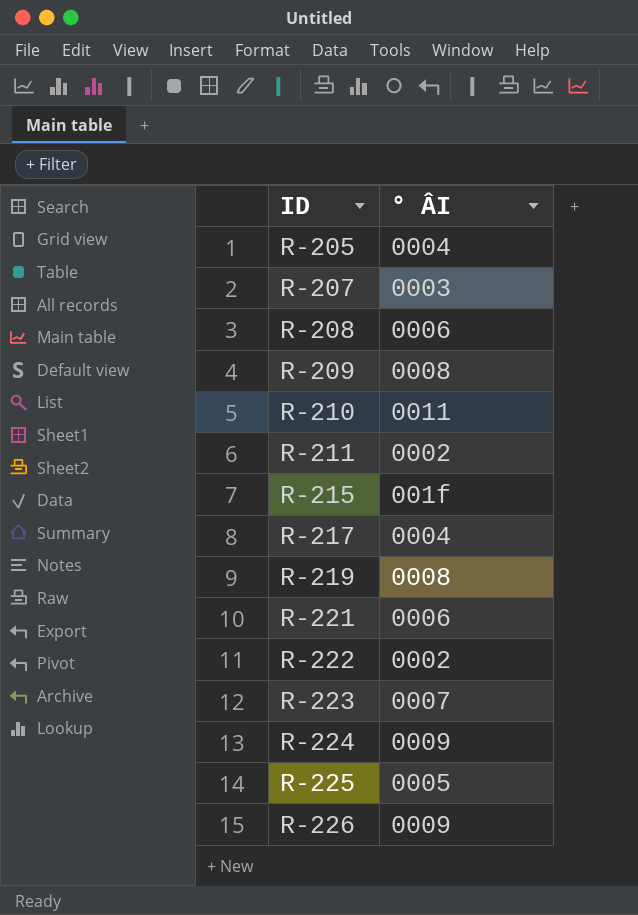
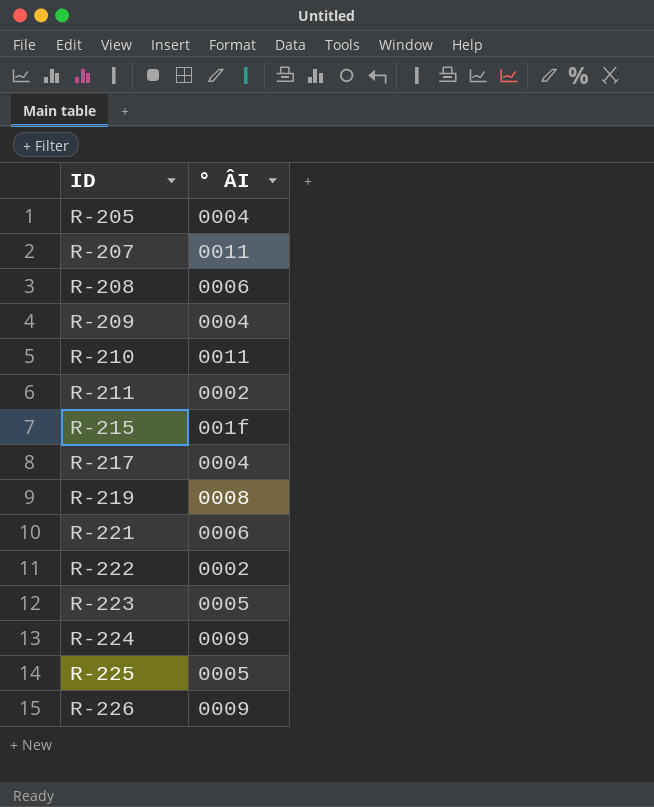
R-207 | ° ÂI: 0003 -> 0011
R-209 | ° ÂI: 0008 -> 0004
R-223 | ° ÂI: 0007 -> 0005

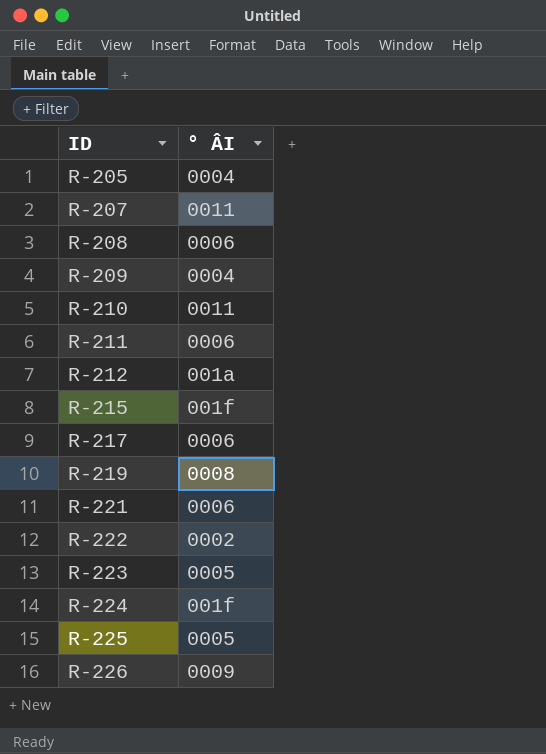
R-211 | ° ÂI: 0002 -> 0006
row R-212: none -> 001a
R-217 | ° ÂI: 0004 -> 0006
R-224 | ° ÂI: 0009 -> 001f

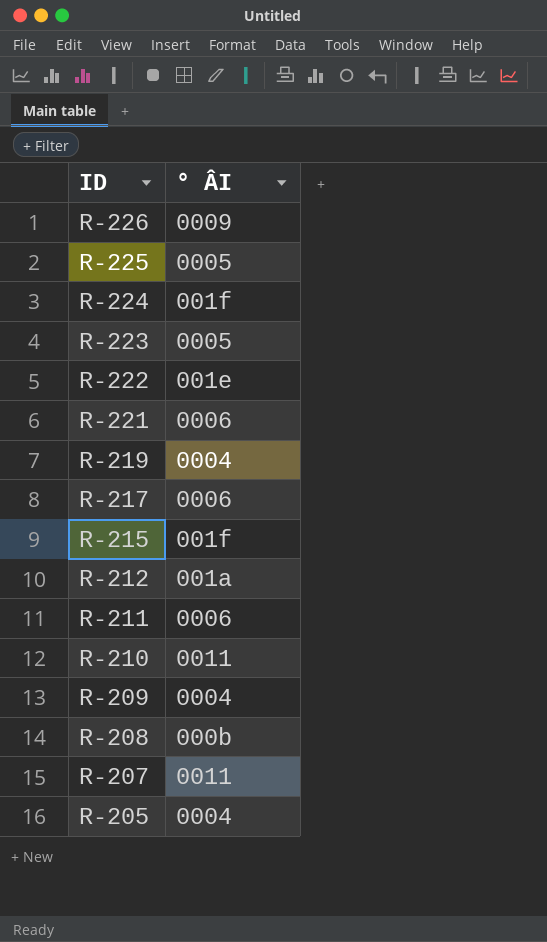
row order: ID ascending -> ID descending
R-222 | ° ÂI: 0002 -> 001e
R-219 | ° ÂI: 0008 -> 0004
R-208 | ° ÂI: 0006 -> 000b

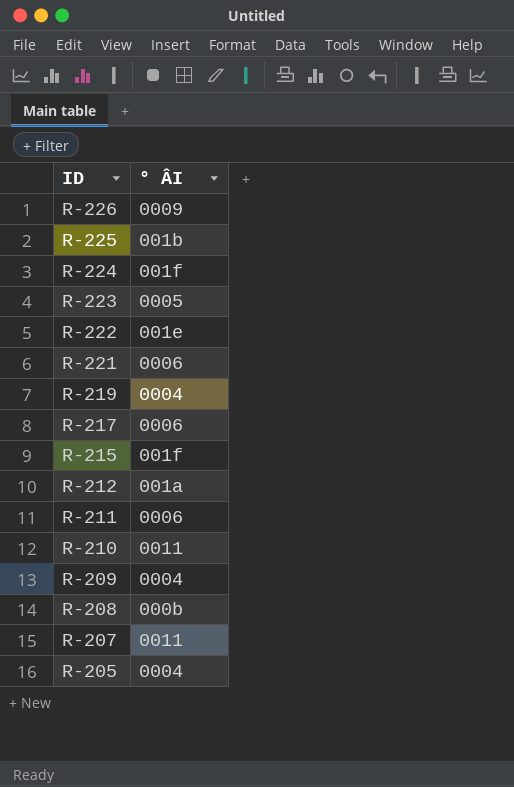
R-225 | ° ÂI: 0005 -> 001b

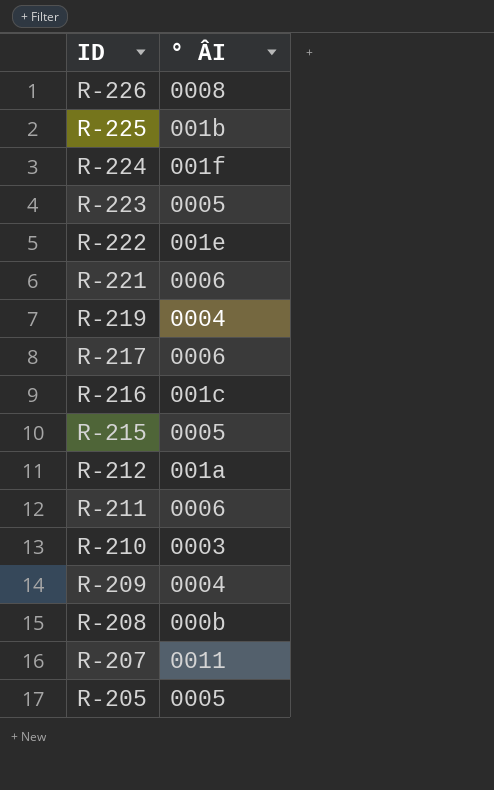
R-226 | ° ÂI: 0009 -> 0008
row R-216: none -> 001c
R-215 | ° ÂI: 001f -> 0005
R-210 | ° ÂI: 0011 -> 0003
R-205 | ° ÂI: 0004 -> 0005

